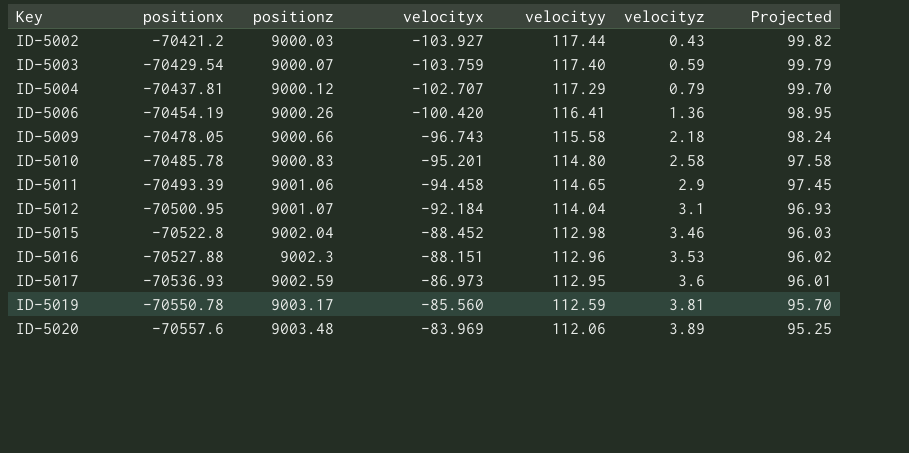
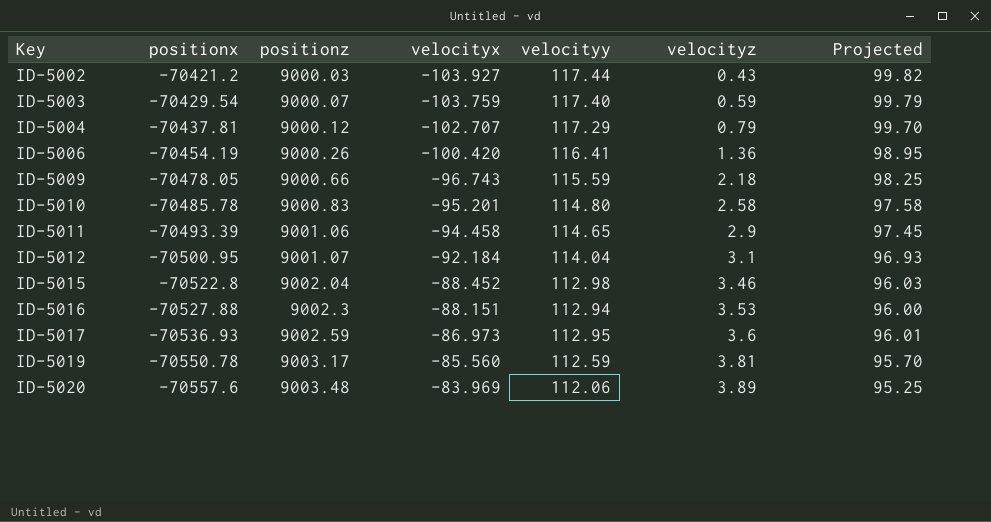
ID-5009 | velocityy: 115.58 -> 115.59
ID-5009 | Projected: 98.24 -> 98.25
ID-5016 | velocityy: 112.96 -> 112.94
ID-5016 | Projected: 96.02 -> 96.00

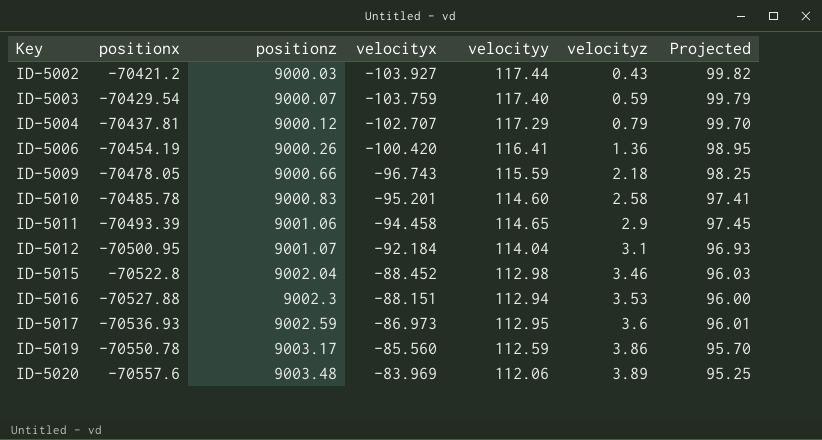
ID-5010 | velocityy: 114.80 -> 114.60
ID-5010 | Projected: 97.58 -> 97.41
ID-5019 | velocityz: 3.81 -> 3.86

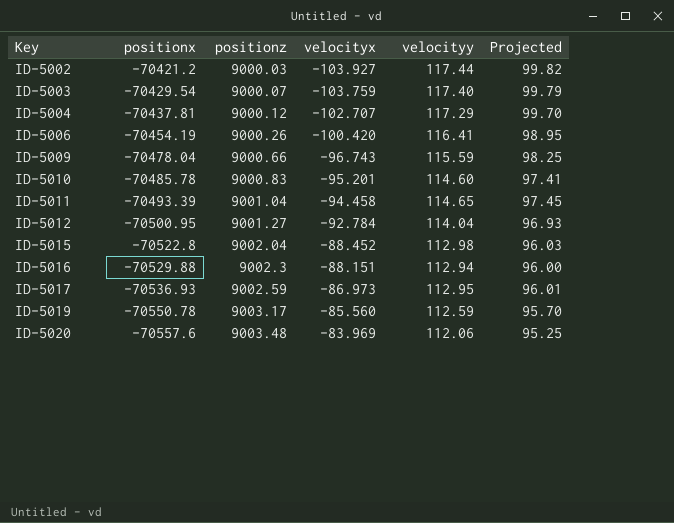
column velocityz | position: 6 -> none
ID-5009 | positionx: -70478.05 -> -70478.04
ID-5011 | positionz: 9001.06 -> 9001.04
ID-5012 | positionz: 9001.07 -> 9001.27
ID-5012 | velocityx: -92.184 -> -92.784
ID-5016 | positionx: -70527.88 -> -70529.88

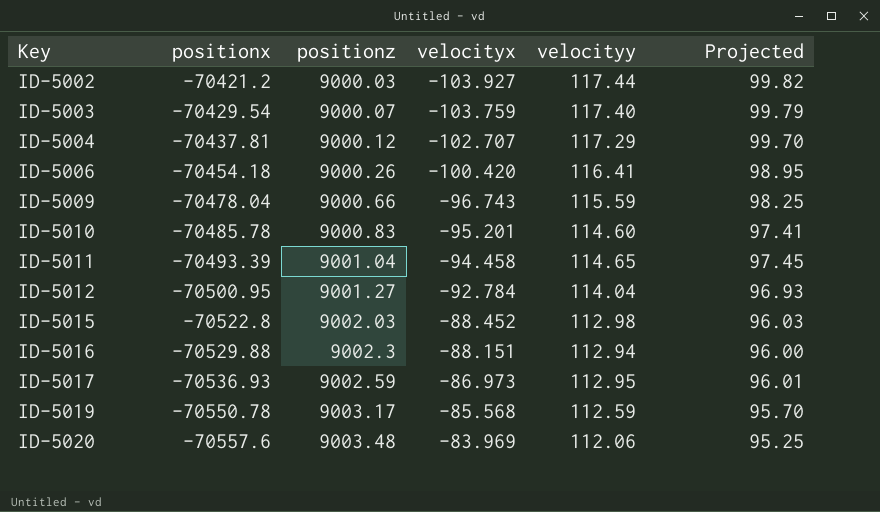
ID-5006 | positionx: -70454.19 -> -70454.18
ID-5015 | positionz: 9002.04 -> 9002.03
ID-5019 | velocityx: -85.560 -> -85.568

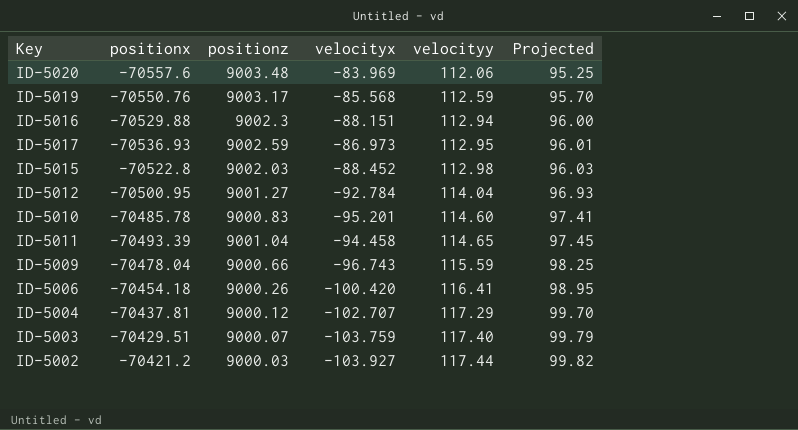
row order: Key ascending -> velocityy ascending
ID-5019 | positionx: -70550.78 -> -70550.76
ID-5003 | positionx: -70429.54 -> -70429.51

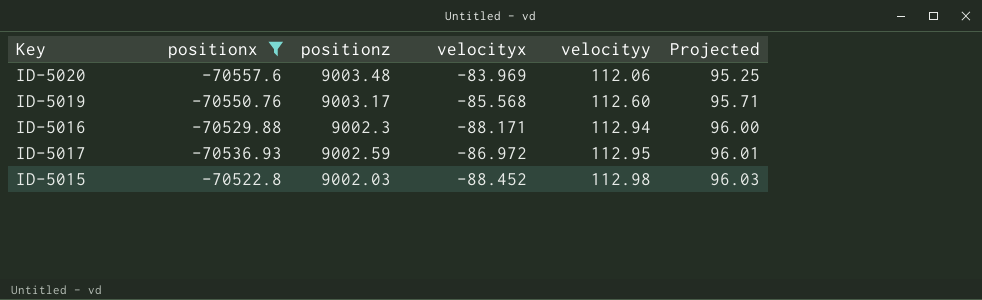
filter: none -> positionx <= -70522.8
ID-5019 | velocityy: 112.59 -> 112.60
ID-5019 | Projected: 95.70 -> 95.71
ID-5016 | velocityx: -88.151 -> -88.171
ID-5017 | velocityx: -86.973 -> -86.972

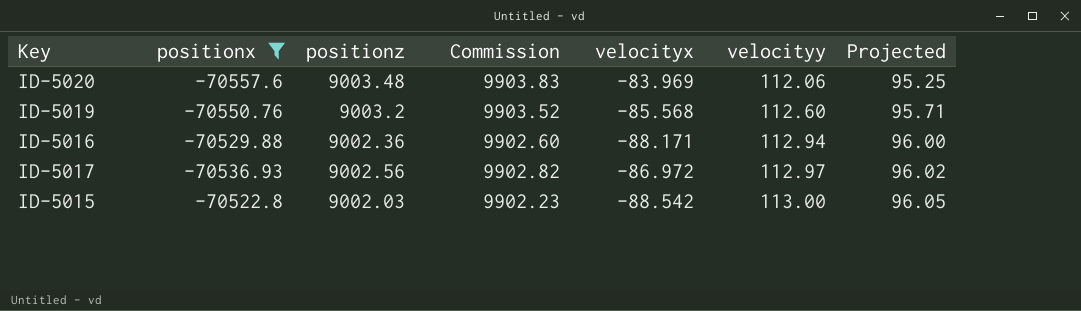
column Commission | formula: none -> [positionz] * 1.1
ID-5019 | positionz: 9003.17 -> 9003.2
ID-5016 | positionz: 9002.3 -> 9002.36
ID-5017 | positionz: 9002.59 -> 9002.56
ID-5017 | velocityy: 112.95 -> 112.97
ID-5017 | Projected: 96.01 -> 96.02
ID-5015 | velocityx: -88.452 -> -88.542
ID-5015 | velocityy: 112.98 -> 113.00
ID-5015 | Projected: 96.03 -> 96.05

